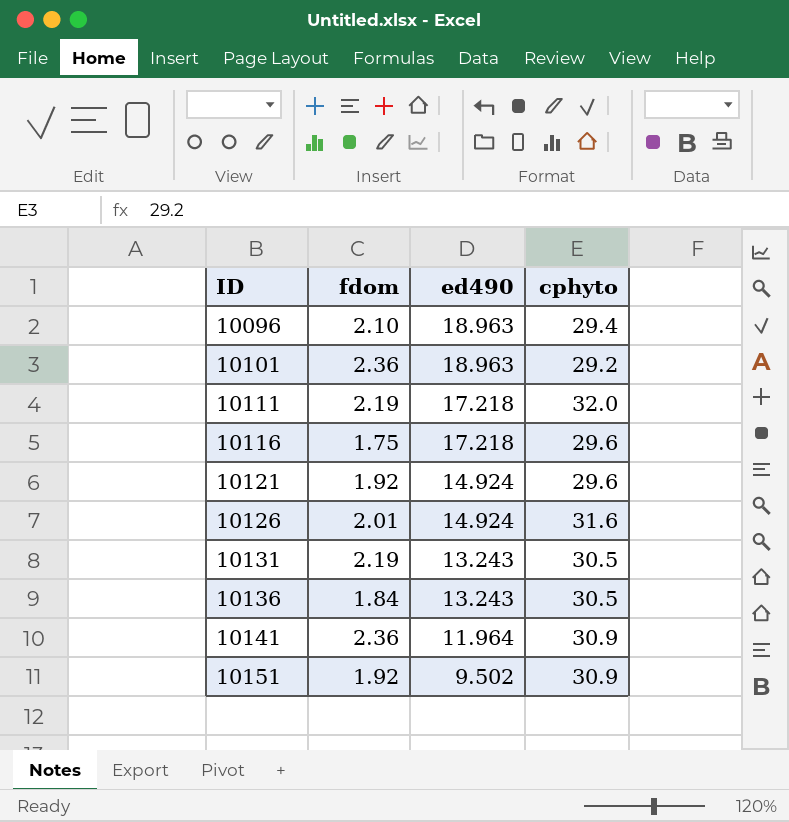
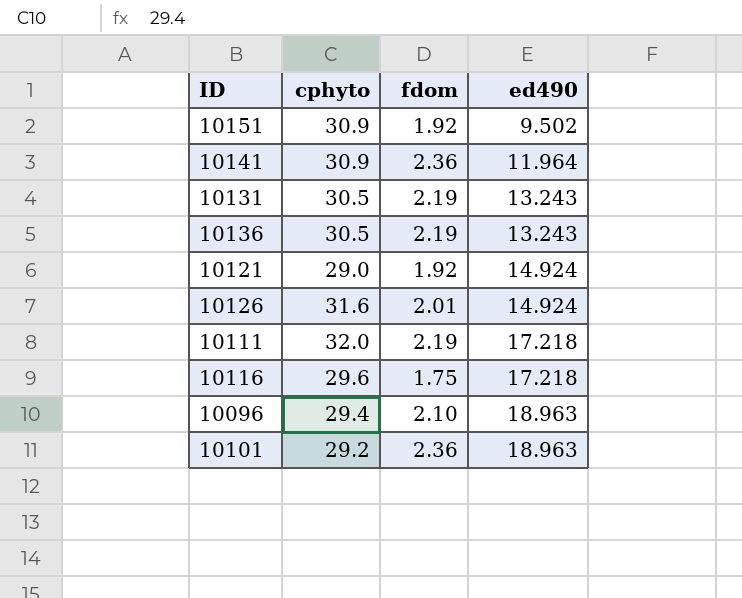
row order: ID ascending -> ed490 ascending
column cphyto | position: 4 -> 2
10136 | fdom: 1.84 -> 2.19
10121 | cphyto: 29.6 -> 29.0

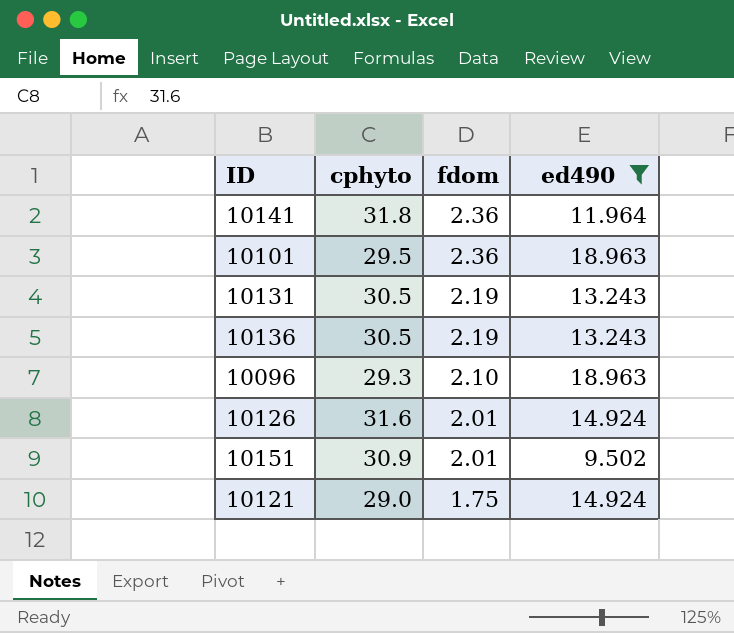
filter: none -> ed490 != 17.218
row order: ed490 ascending -> fdom descending
10141 | cphyto: 30.9 -> 31.8
10101 | cphyto: 29.2 -> 29.5
10096 | cphyto: 29.4 -> 29.3
10151 | fdom: 1.92 -> 2.01
10121 | fdom: 1.92 -> 1.75

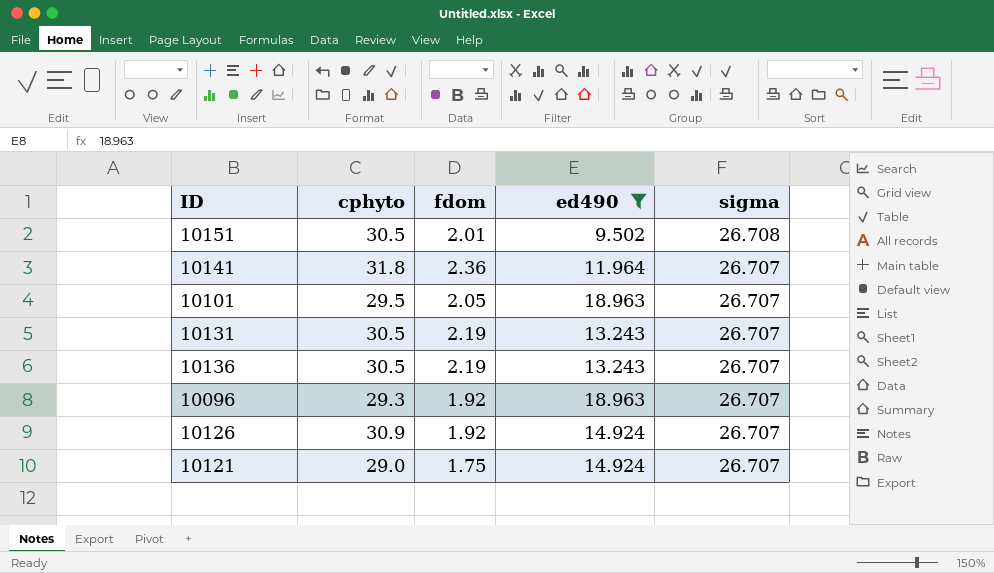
row order: fdom descending -> sigma descending
column sigma | position: none -> 5
10151 | cphyto: 30.9 -> 30.5
10101 | fdom: 2.36 -> 2.05
10096 | fdom: 2.10 -> 1.92
10126 | cphyto: 31.6 -> 30.9
10126 | fdom: 2.01 -> 1.92

